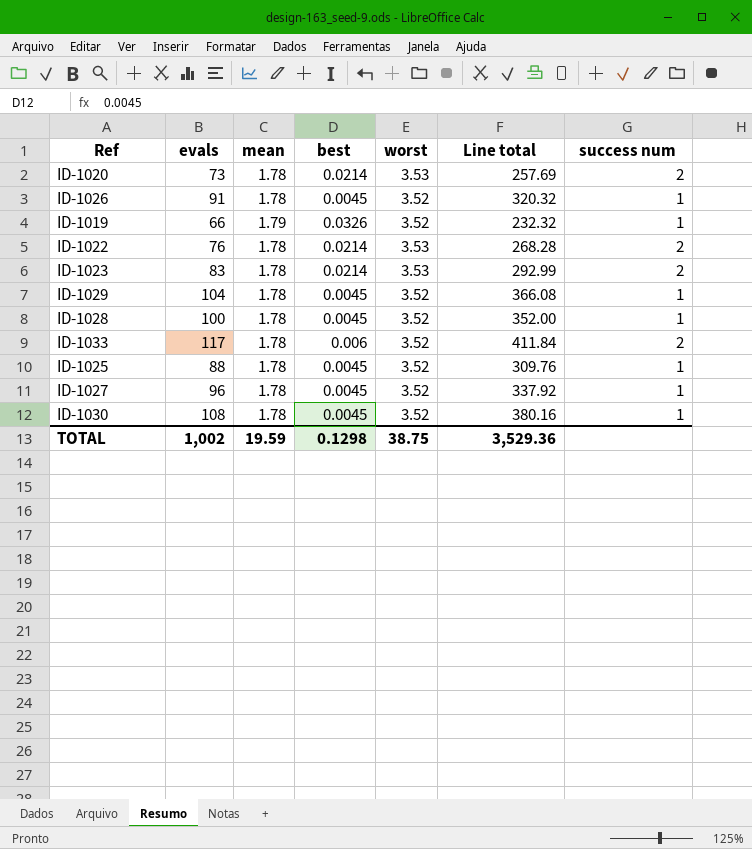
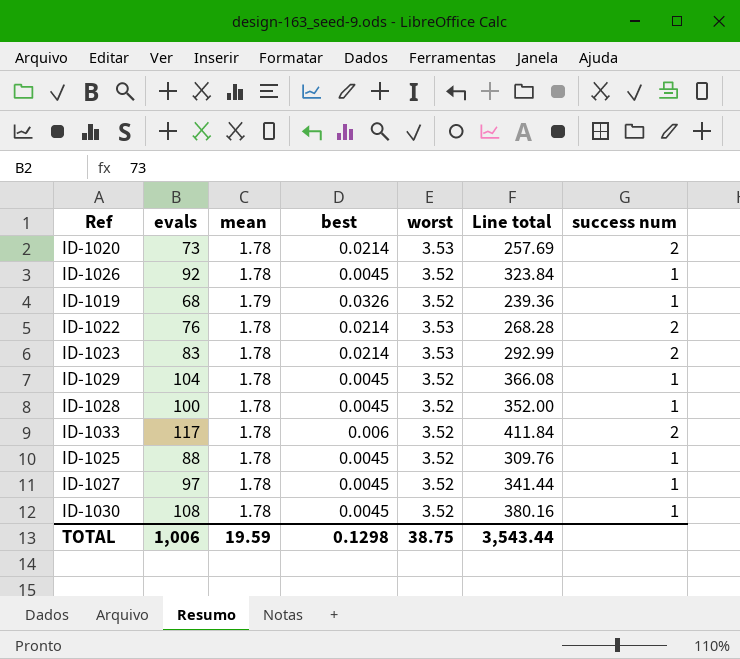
ID-1026 | evals: 91 -> 92
ID-1026 | Line total: 320.32 -> 323.84
ID-1019 | evals: 66 -> 68
ID-1019 | Line total: 232.32 -> 239.36
ID-1027 | evals: 96 -> 97
ID-1027 | Line total: 337.92 -> 341.44
TOTAL | evals: 1,002 -> 1,006
TOTAL | Line total: 3,529.36 -> 3,543.44

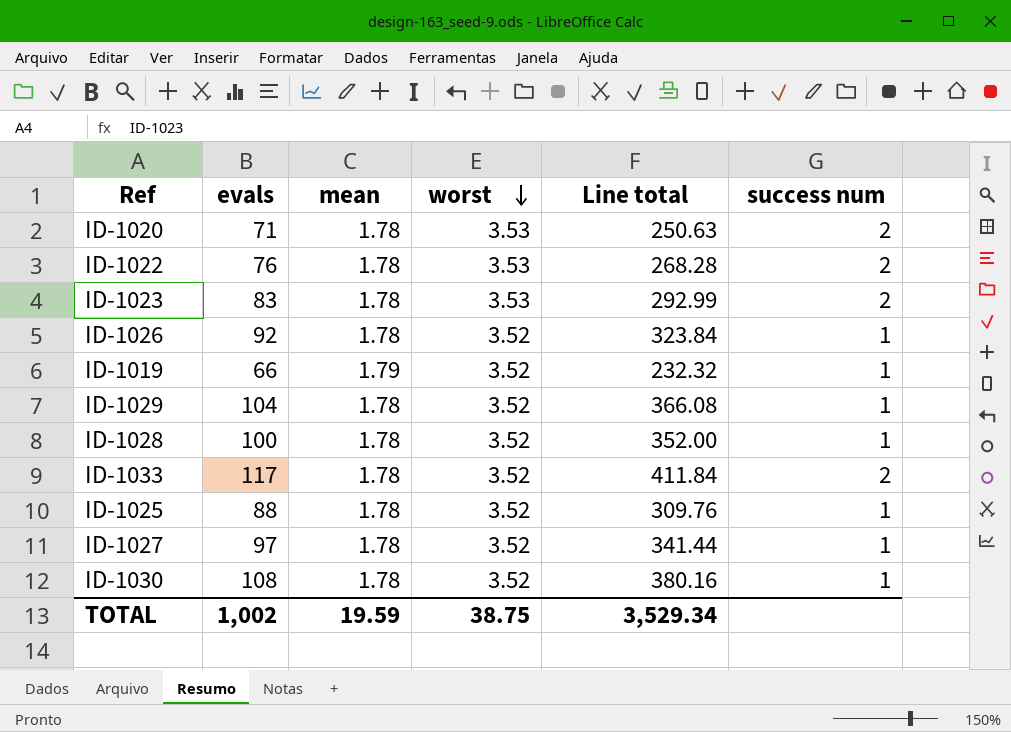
row order: none -> worst descending
column best | position: 4 -> none
ID-1020 | evals: 73 -> 71
ID-1020 | Line total: 257.69 -> 250.63
ID-1019 | evals: 68 -> 66
ID-1019 | Line total: 239.36 -> 232.32
TOTAL | evals: 1,006 -> 1,002
TOTAL | Line total: 3,543.44 -> 3,529.34

